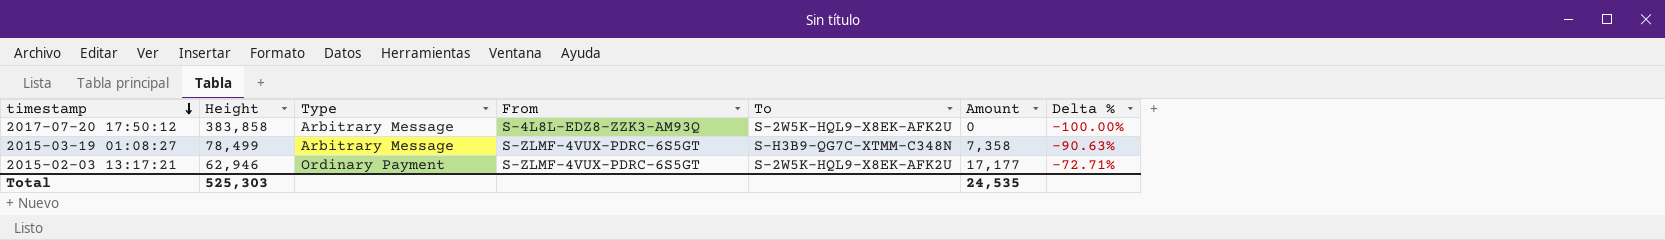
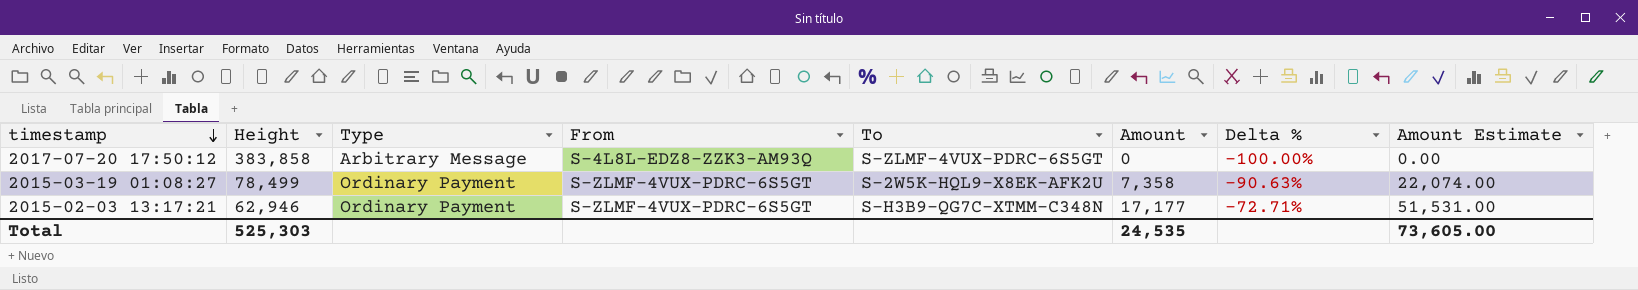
column Amount Estimate | formula: none -> [Amount] * 3
2017-07-20 17:50:12 | To: S-2W5K-HQL9-X8EK-AFK2U -> S-ZLMF-4VUX-PDRC-6S5GT
2015-03-19 01:08:27 | Type: Arbitrary Message -> Ordinary Payment
2015-03-19 01:08:27 | To: S-H3B9-QG7C-XTMM-C348N -> S-2W5K-HQL9-X8EK-AFK2U
2015-02-03 13:17:21 | To: S-2W5K-HQL9-X8EK-AFK2U -> S-H3B9-QG7C-XTMM-C348N

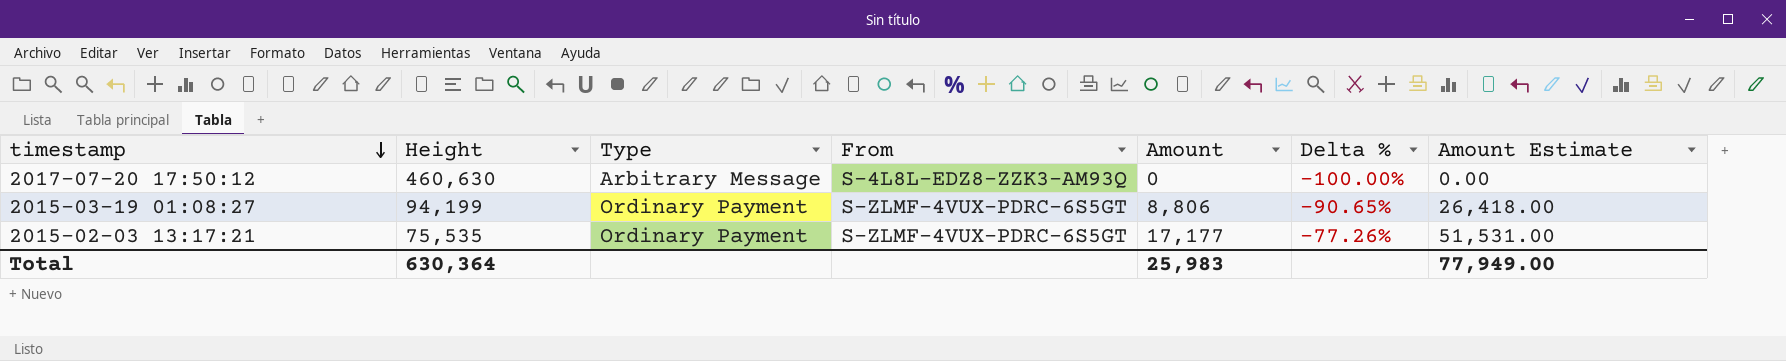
column To | position: 5 -> none
2017-07-20 17:50:12 | Height: 383,858 -> 460,630
2015-03-19 01:08:27 | Height: 78,499 -> 94,199
2015-03-19 01:08:27 | Amount: 7,358 -> 8,806
2015-03-19 01:08:27 | Delta %: -90.63% -> -90.65%
2015-03-19 01:08:27 | Amount Estimate: 22,074.00 -> 26,418.00
2015-02-03 13:17:21 | Height: 62,946 -> 75,535
2015-02-03 13:17:21 | Delta %: -72.71% -> -77.26%
Total | Height: 525,303 -> 630,364
Total | Amount: 24,535 -> 25,983
Total | Amount Estimate: 73,605.00 -> 77,949.00

